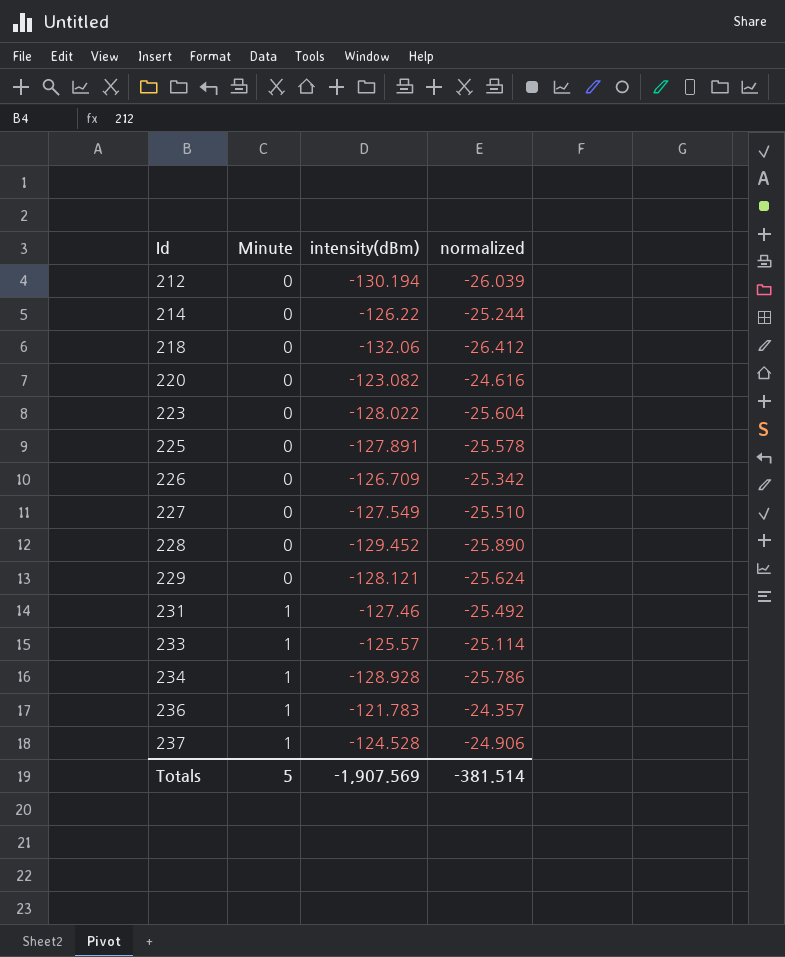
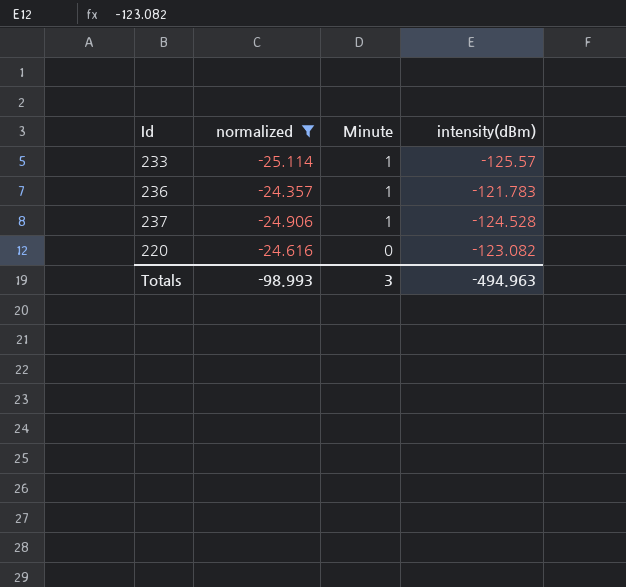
filter: none -> normalized >= -25.114
row order: Id ascending -> Minute descending
column normalized | position: 4 -> 2
Totals | normalized: -381.514 -> -98.993
Totals | Minute: 5 -> 3
Totals | intensity(dBm): -1,907.569 -> -494.963

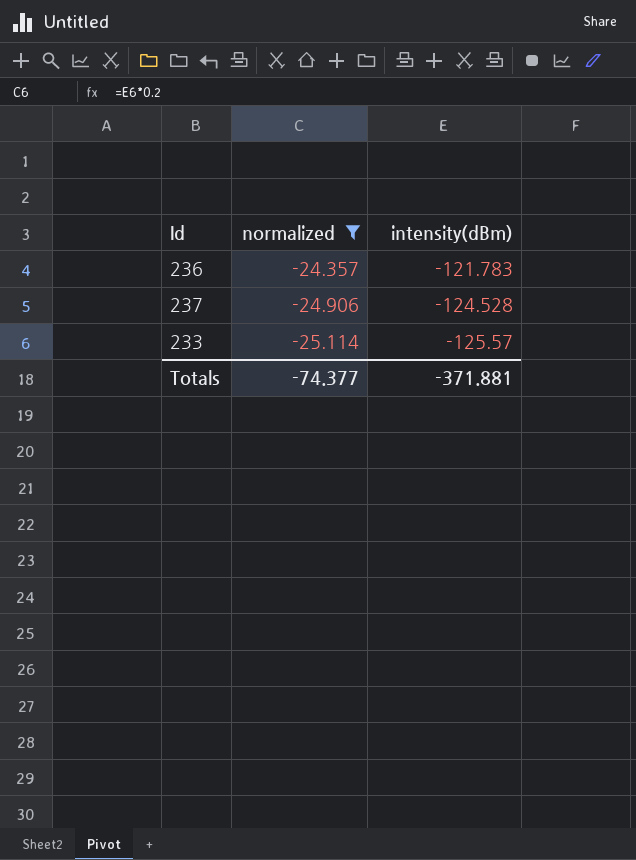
row order: Minute descending -> normalized descending
column Minute | position: 3 -> none
row 220: -24.616 | 0 | -123.082 -> none
Totals | normalized: -98.993 -> -74.377
Totals | intensity(dBm): -494.963 -> -371.881

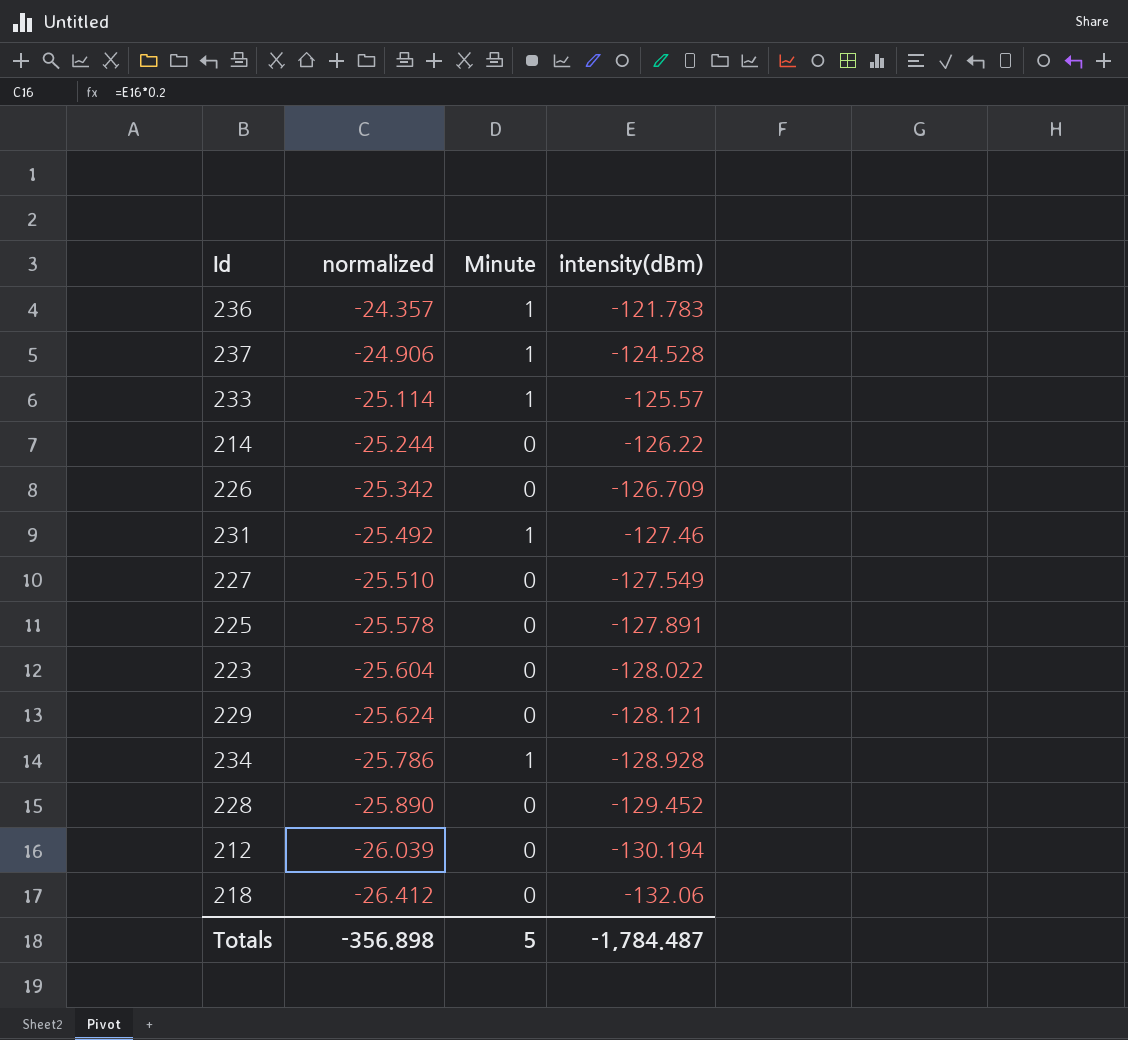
filter: normalized >= -25.114 -> none
column Minute | position: none -> 3
Totals | normalized: -74.377 -> -356.898
Totals | intensity(dBm): -371.881 -> -1,784.487

